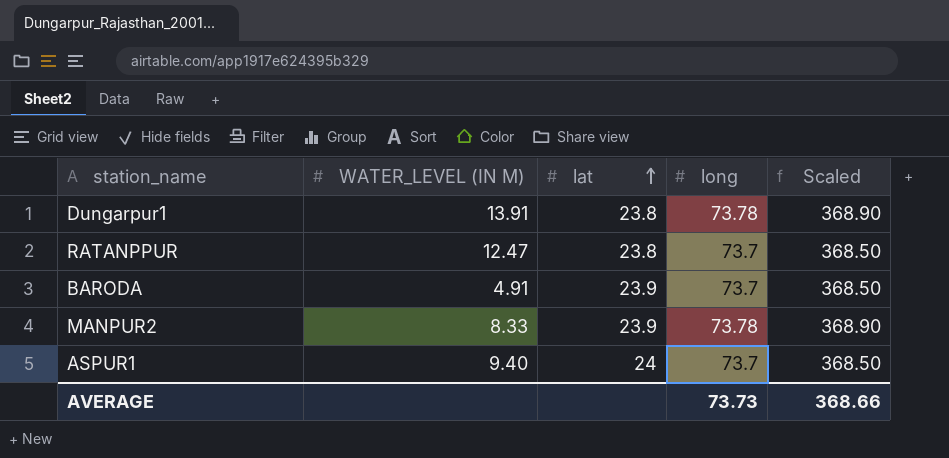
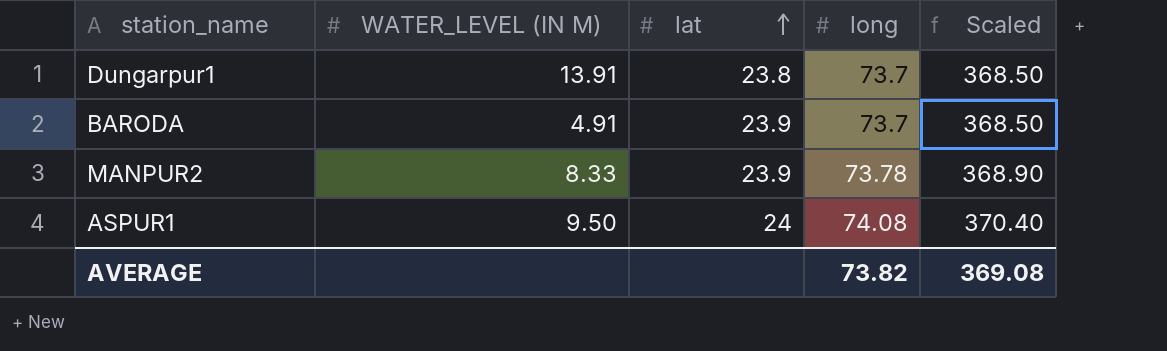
row RATANPPUR: 12.47 | 23.8 | 73.7 | 368.50 -> none
Dungarpur1 | long: 73.78 -> 73.7
Dungarpur1 | Scaled: 368.90 -> 368.50
ASPUR1 | WATER_LEVEL (IN M): 9.40 -> 9.50
ASPUR1 | long: 73.7 -> 74.08
ASPUR1 | Scaled: 368.50 -> 370.40
AVERAGE | long: 73.73 -> 73.82
AVERAGE | Scaled: 368.66 -> 369.08

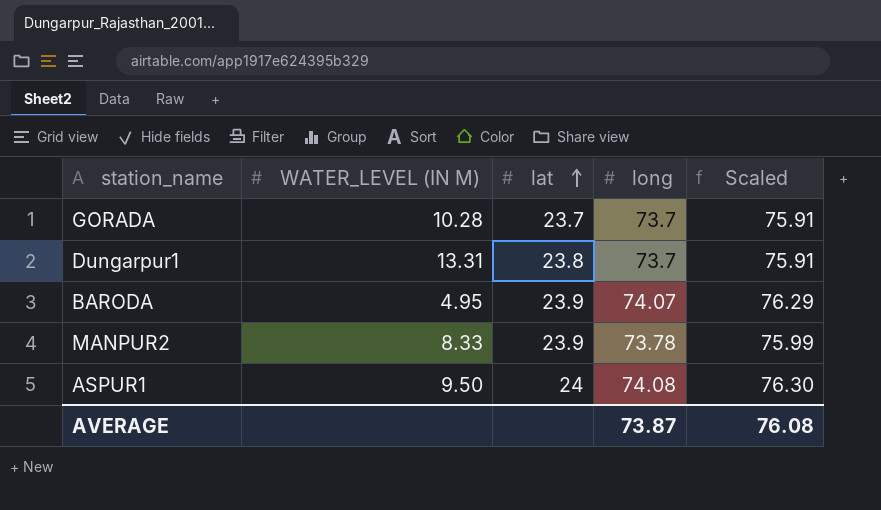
column Scaled | formula: [long] * 5 -> [long] * 1.03
row GORADA: none -> 10.28 | 23.7 | 73.7 | 75.91
Dungarpur1 | WATER_LEVEL (IN M): 13.91 -> 13.31
BARODA | WATER_LEVEL (IN M): 4.91 -> 4.95
BARODA | long: 73.7 -> 74.07
AVERAGE | long: 73.82 -> 73.87
AVERAGE | Scaled: 369.08 -> 76.08

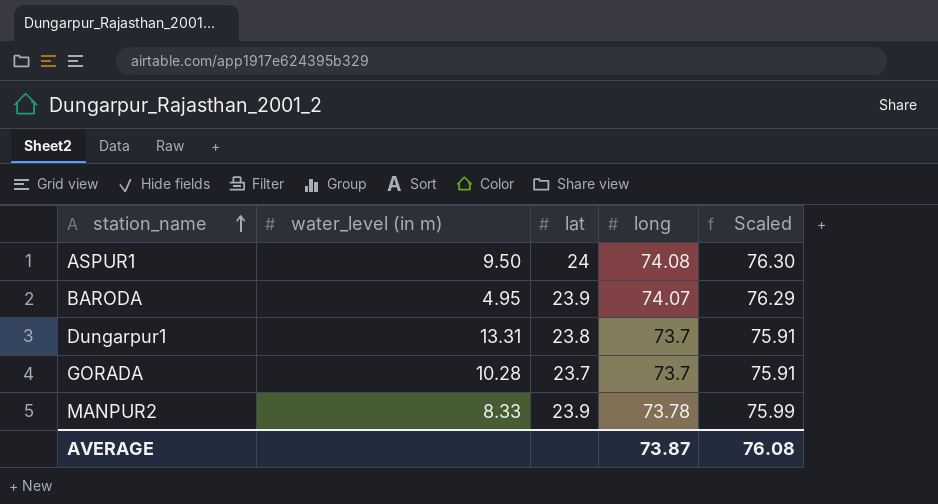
row order: lat ascending -> station_name ascending
column name: WATER_LEVEL (IN M) -> water_level (in m)

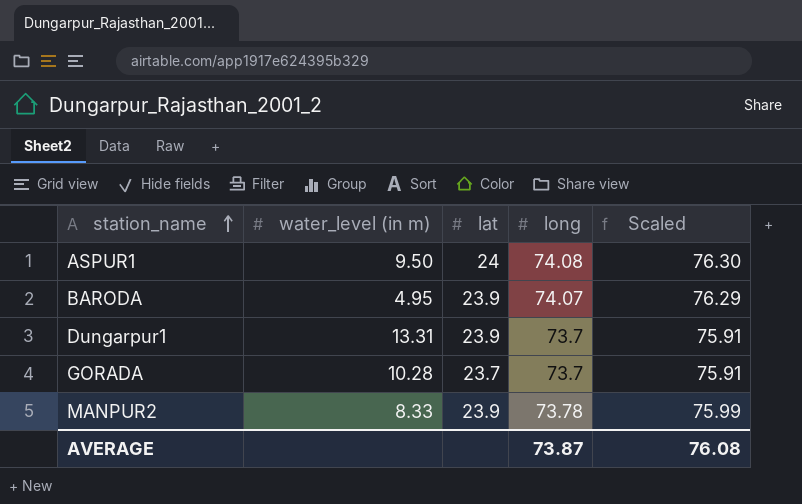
Dungarpur1 | lat: 23.8 -> 23.9

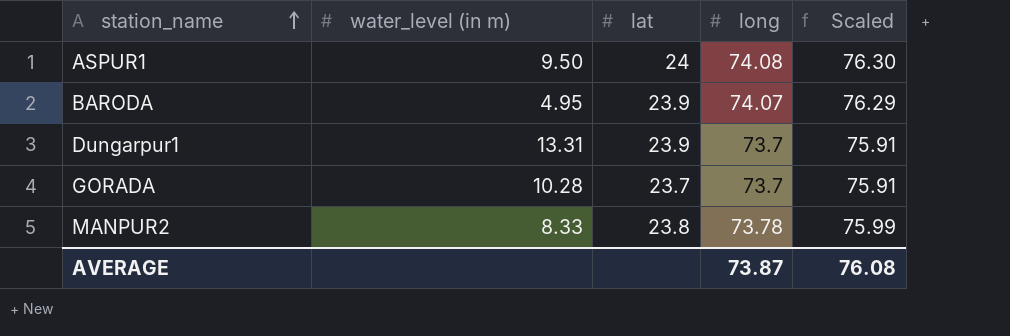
MANPUR2 | lat: 23.9 -> 23.8

